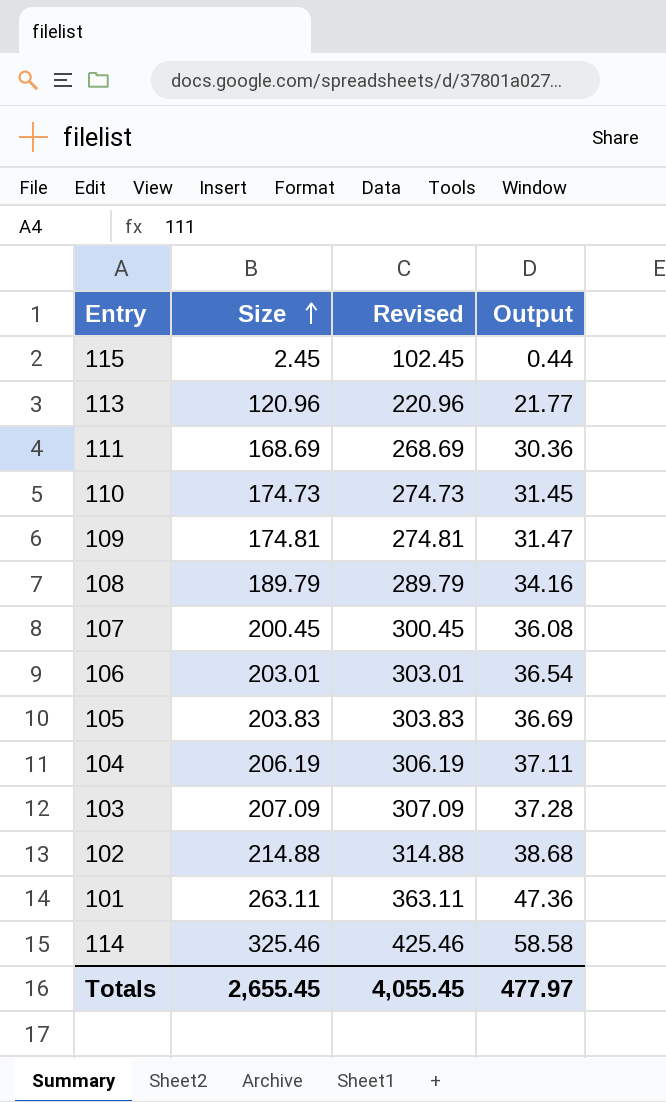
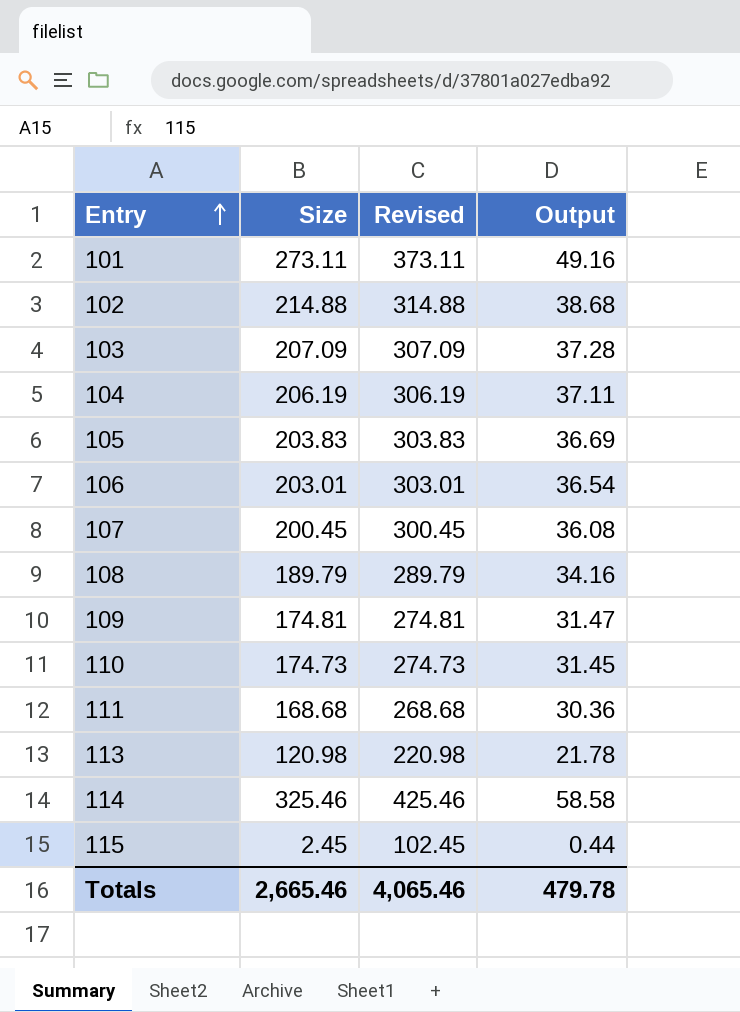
row order: Size ascending -> Entry ascending
101 | Size: 263.11 -> 273.11
101 | Revised: 363.11 -> 373.11
101 | Output: 47.36 -> 49.16
111 | Size: 168.69 -> 168.68
111 | Revised: 268.69 -> 268.68
113 | Size: 120.96 -> 120.98
113 | Revised: 220.96 -> 220.98
113 | Output: 21.77 -> 21.78
Totals | Size: 2,655.45 -> 2,665.46
Totals | Revised: 4,055.45 -> 4,065.46
Totals | Output: 477.97 -> 479.78

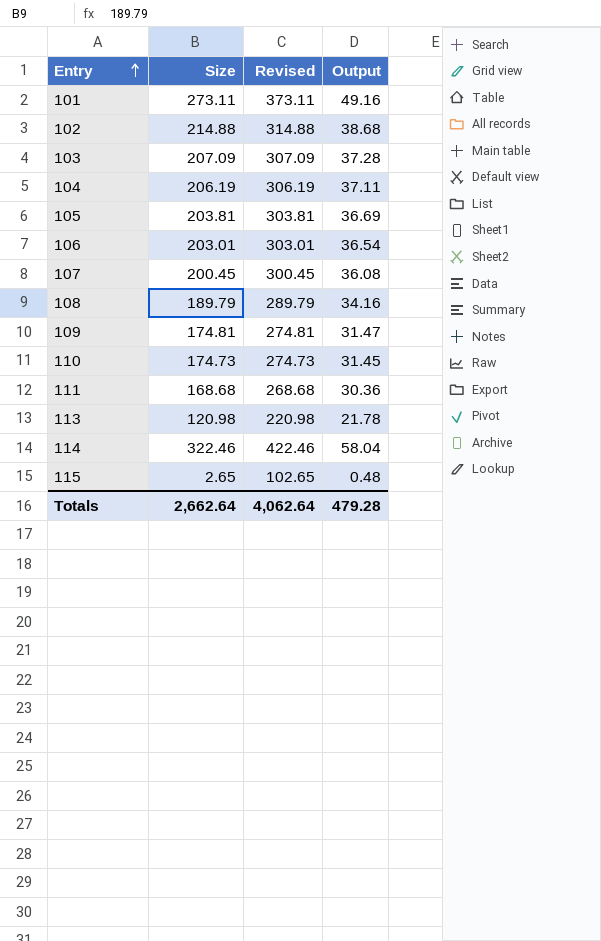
105 | Size: 203.83 -> 203.81
105 | Revised: 303.83 -> 303.81
114 | Size: 325.46 -> 322.46
114 | Revised: 425.46 -> 422.46
114 | Output: 58.58 -> 58.04
115 | Size: 2.45 -> 2.65
115 | Revised: 102.45 -> 102.65
115 | Output: 0.44 -> 0.48
Totals | Size: 2,665.46 -> 2,662.64
Totals | Revised: 4,065.46 -> 4,062.64
Totals | Output: 479.78 -> 479.28

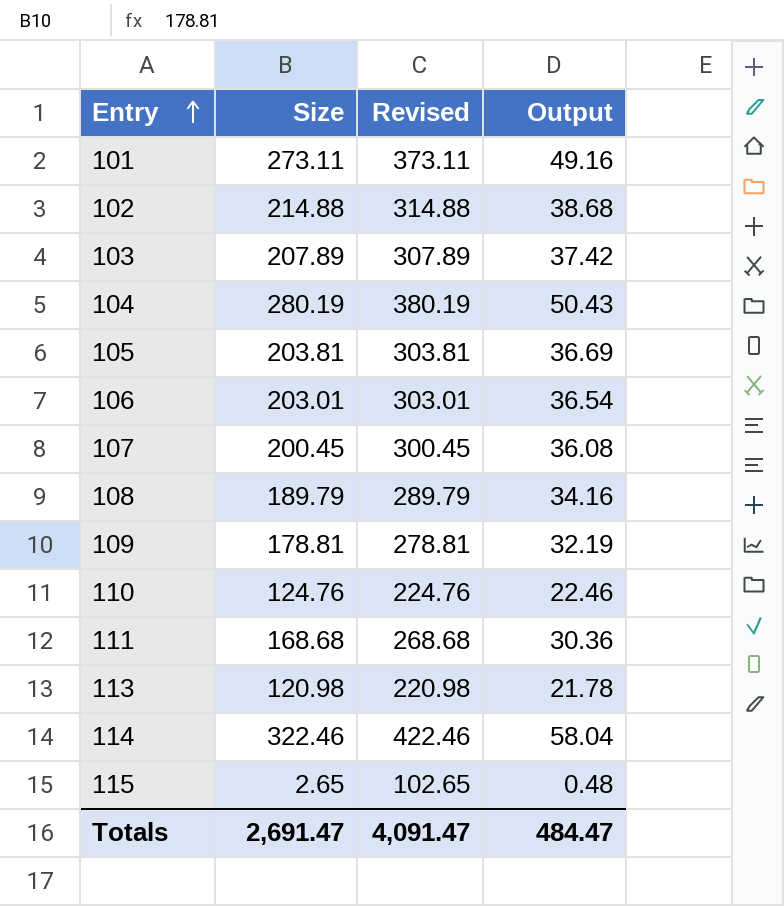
103 | Size: 207.09 -> 207.89
103 | Revised: 307.09 -> 307.89
103 | Output: 37.28 -> 37.42
104 | Size: 206.19 -> 280.19
104 | Revised: 306.19 -> 380.19
104 | Output: 37.11 -> 50.43
109 | Size: 174.81 -> 178.81
109 | Revised: 274.81 -> 278.81
109 | Output: 31.47 -> 32.19
110 | Size: 174.73 -> 124.76
110 | Revised: 274.73 -> 224.76
110 | Output: 31.45 -> 22.46
Totals | Size: 2,662.64 -> 2,691.47
Totals | Revised: 4,062.64 -> 4,091.47
Totals | Output: 479.28 -> 484.47

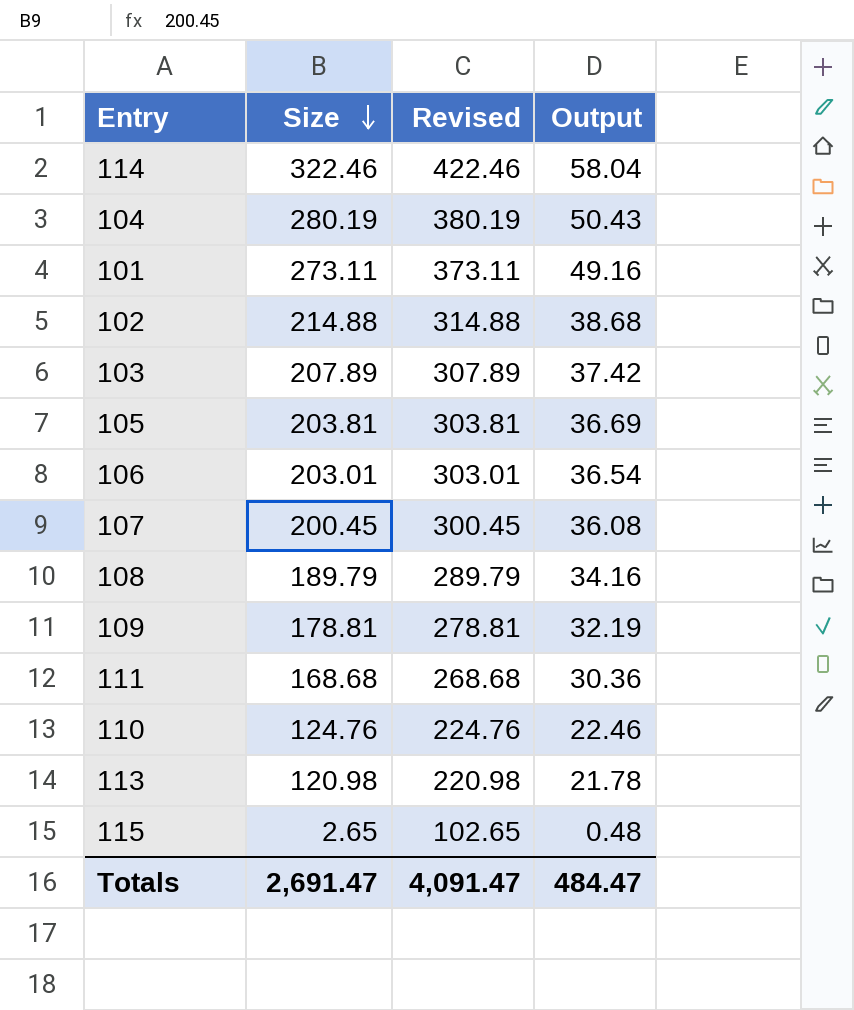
row order: Entry ascending -> Size descending

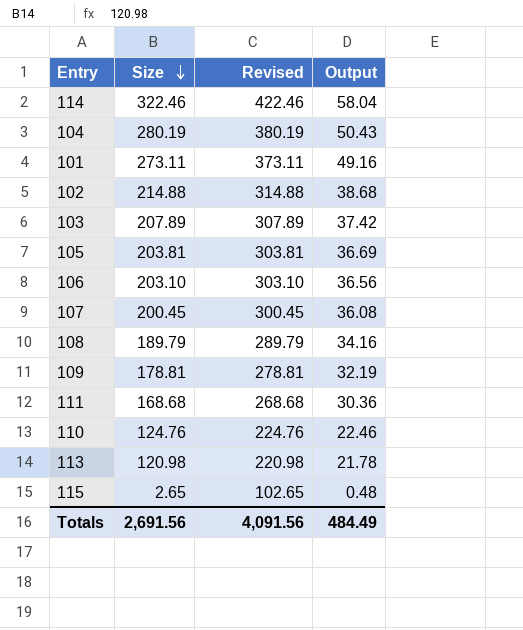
106 | Size: 203.01 -> 203.10
106 | Revised: 303.01 -> 303.10
106 | Output: 36.54 -> 36.56
Totals | Size: 2,691.47 -> 2,691.56
Totals | Revised: 4,091.47 -> 4,091.56
Totals | Output: 484.47 -> 484.49

